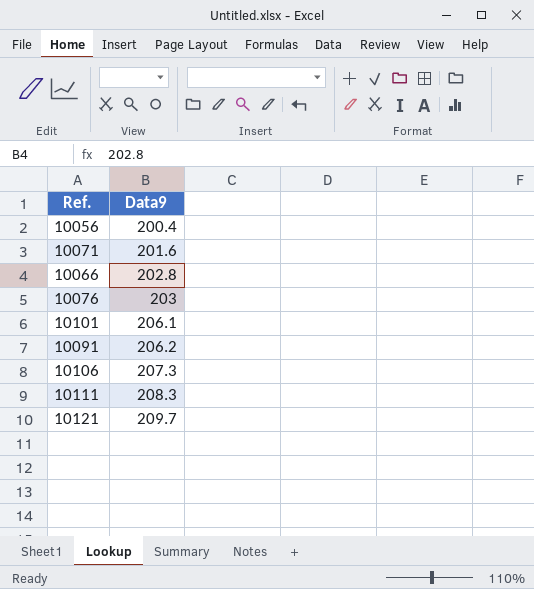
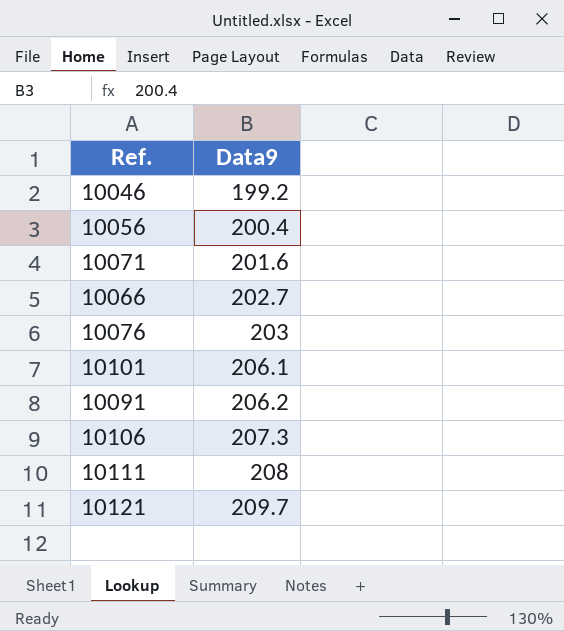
row 10046: none -> 199.2
10066 | Data9: 202.8 -> 202.7
10111 | Data9: 208.3 -> 208

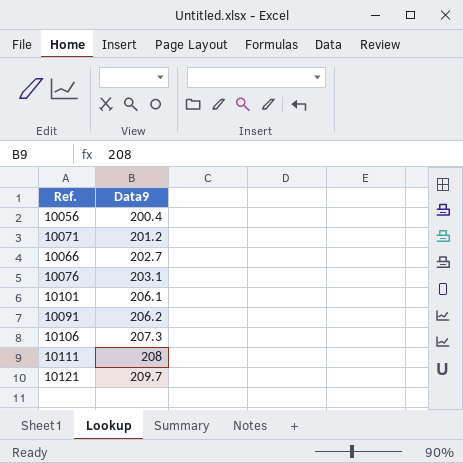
row 10046: 199.2 -> none
10071 | Data9: 201.6 -> 201.2
10076 | Data9: 203 -> 203.1

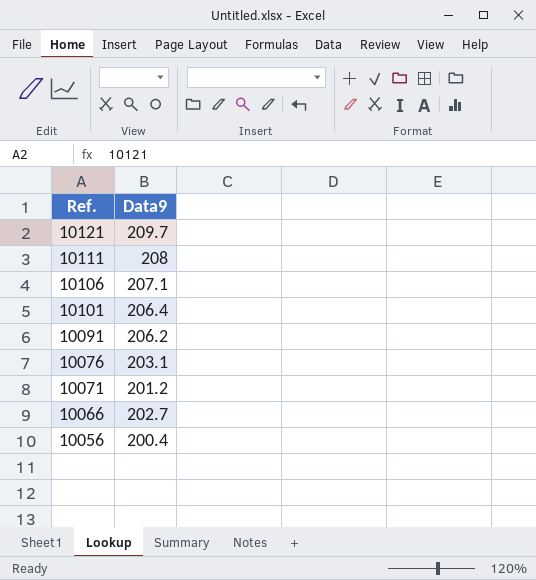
row order: Data9 ascending -> Ref. descending
10106 | Data9: 207.3 -> 207.1
10101 | Data9: 206.1 -> 206.4

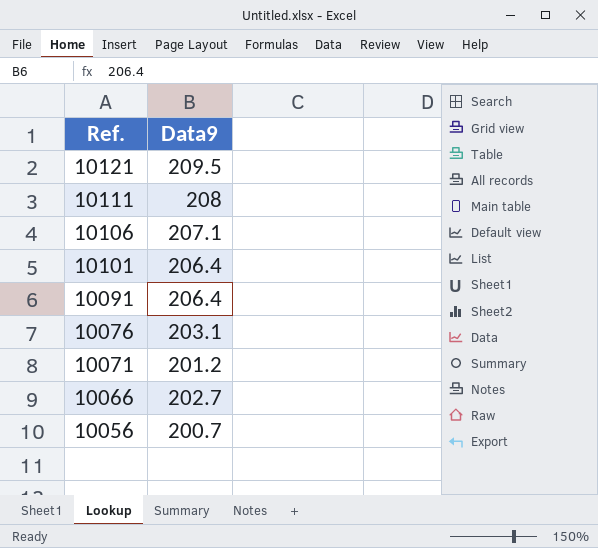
10121 | Data9: 209.7 -> 209.5
10091 | Data9: 206.2 -> 206.4
10056 | Data9: 200.4 -> 200.7

